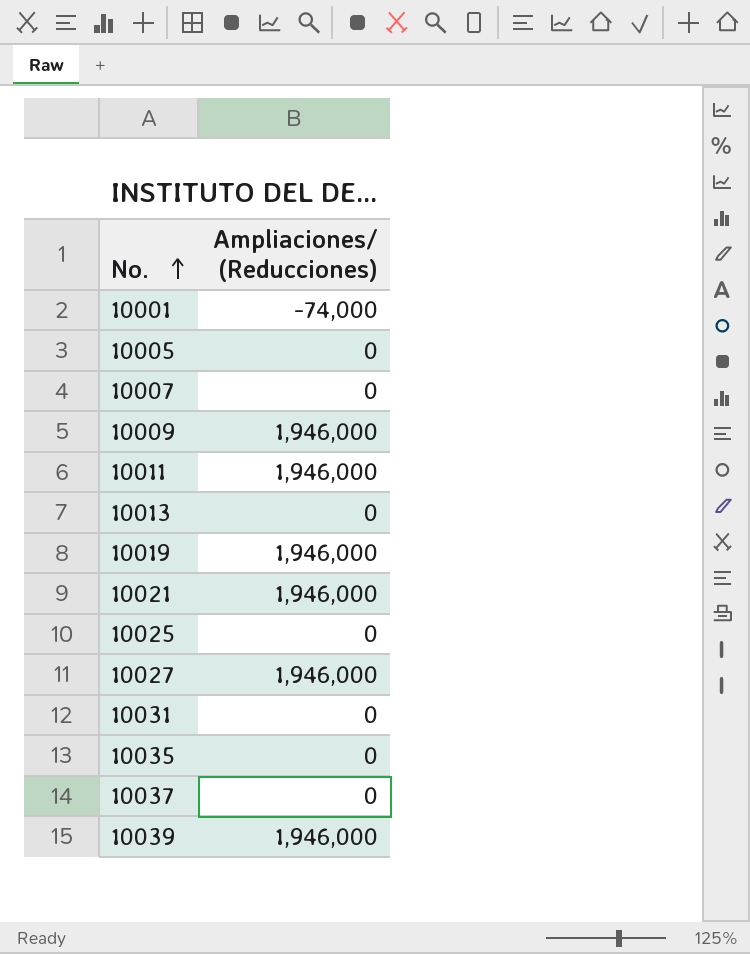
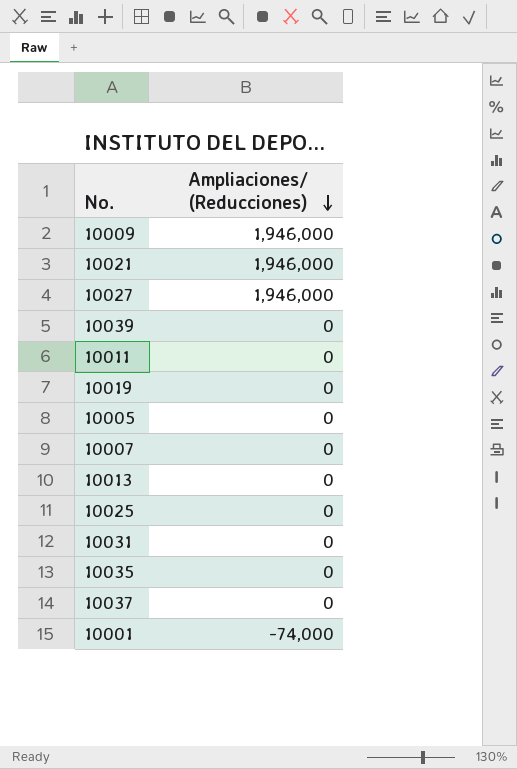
row order: No. ascending -> Ampliaciones/ (Reducciones) descending
10039 | Ampliaciones/ (Reducciones): 1,946,000 -> 0
10011 | Ampliaciones/ (Reducciones): 1,946,000 -> 0
10019 | Ampliaciones/ (Reducciones): 1,946,000 -> 0

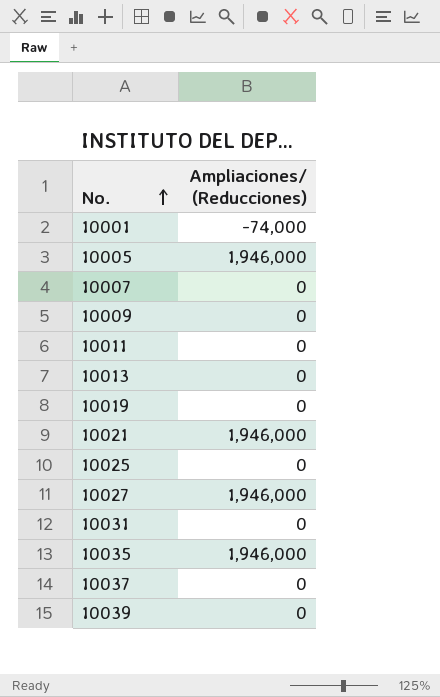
row order: Ampliaciones/ (Reducciones) descending -> No. ascending
10005 | Ampliaciones/ (Reducciones): 0 -> 1,946,000
10009 | Ampliaciones/ (Reducciones): 1,946,000 -> 0
10035 | Ampliaciones/ (Reducciones): 0 -> 1,946,000

